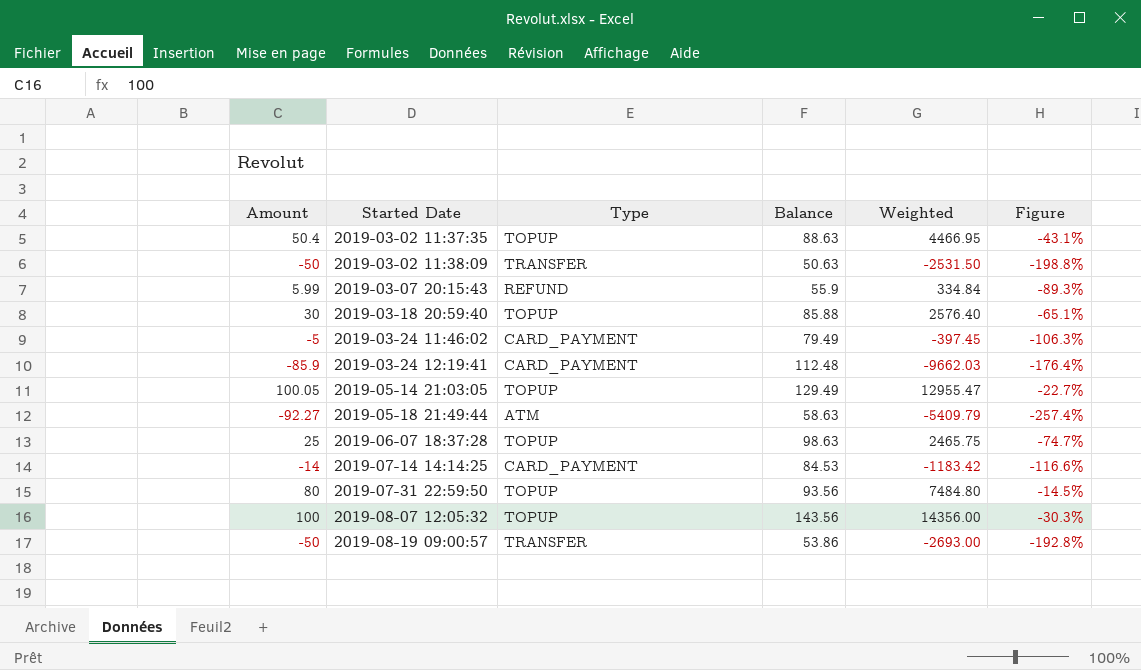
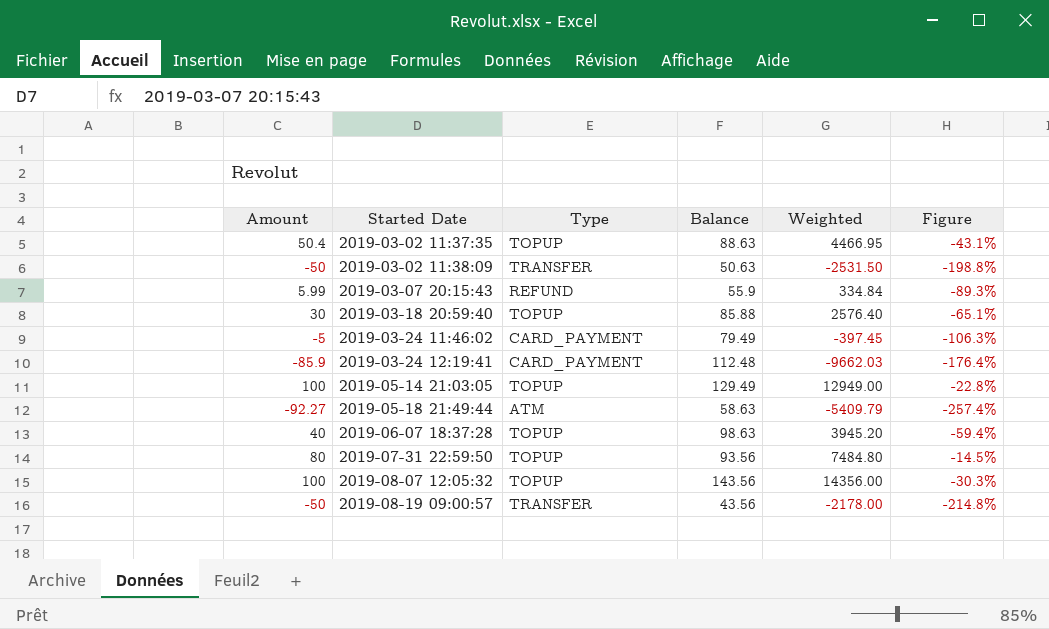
row 2019-07-14 14:14:25: -14 | CARD_PAYMENT | 84.53 | -1183.42 | -116.6% -> none
2019-05-14 21:03:05 | Amount: 100.05 -> 100
2019-05-14 21:03:05 | Weighted: 12955.47 -> 12949.00
2019-05-14 21:03:05 | Figure: -22.7% -> -22.8%
2019-06-07 18:37:28 | Amount: 25 -> 40
2019-06-07 18:37:28 | Weighted: 2465.75 -> 3945.20
2019-06-07 18:37:28 | Figure: -74.7% -> -59.4%
2019-08-19 09:00:57 | Balance: 53.86 -> 43.56
2019-08-19 09:00:57 | Weighted: -2693.00 -> -2178.00
2019-08-19 09:00:57 | Figure: -192.8% -> -214.8%

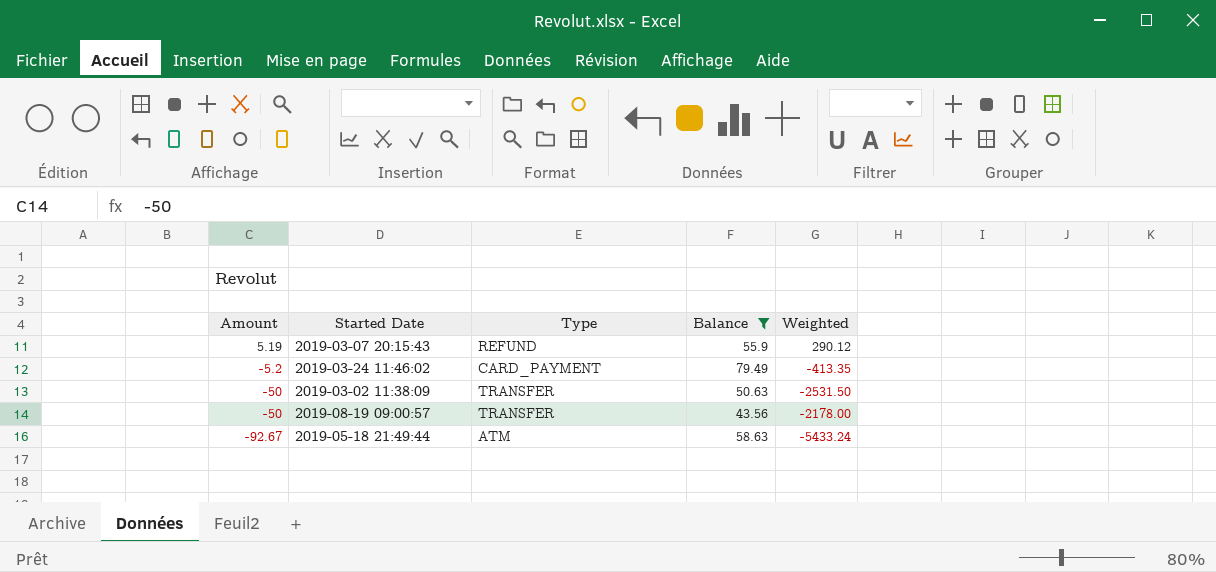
filter: none -> Balance <= 79.49
row order: Started Date ascending -> Amount descending
column Figure | formula: ([Amount] - [Balance]) / [Balance] -> none
2019-03-07 20:15:43 | Amount: 5.99 -> 5.19
2019-03-07 20:15:43 | Weighted: 334.84 -> 290.12
2019-03-24 11:46:02 | Amount: -5 -> -5.2
2019-03-24 11:46:02 | Weighted: -397.45 -> -413.35
2019-05-18 21:49:44 | Amount: -92.27 -> -92.67
2019-05-18 21:49:44 | Weighted: -5409.79 -> -5433.24

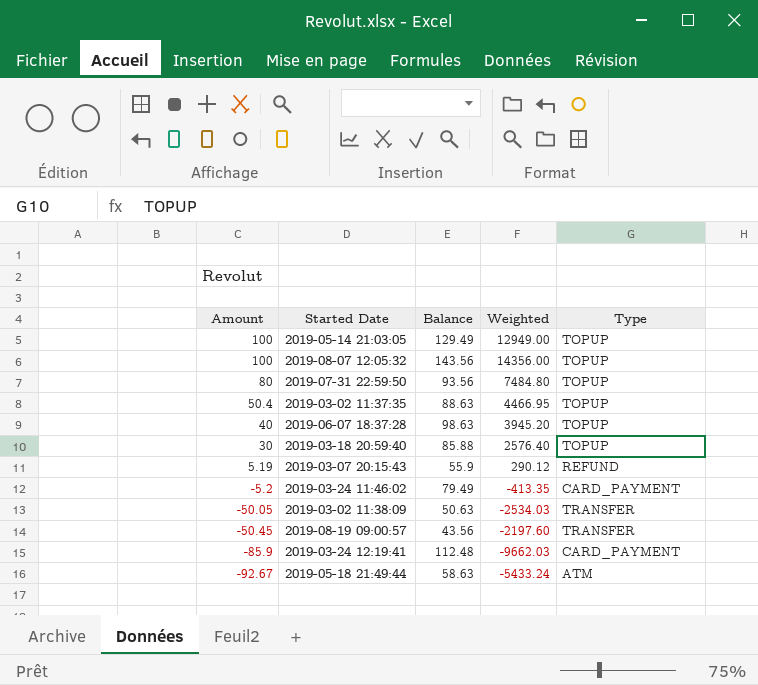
filter: Balance <= 79.49 -> none
column Type | position: 3 -> 5
2019-03-02 11:38:09 | Amount: -50 -> -50.05
2019-03-02 11:38:09 | Weighted: -2531.50 -> -2534.03
2019-08-19 09:00:57 | Amount: -50 -> -50.45
2019-08-19 09:00:57 | Weighted: -2178.00 -> -2197.60

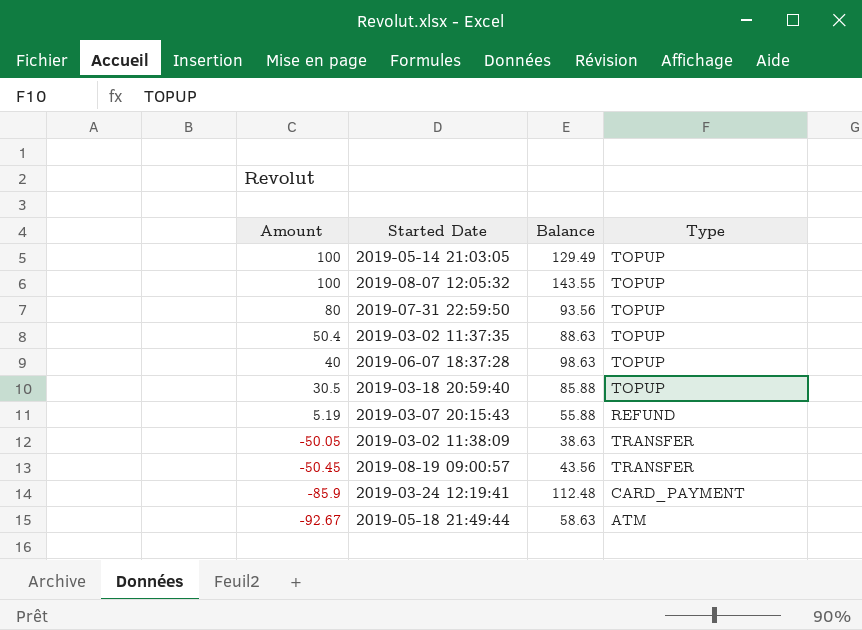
column Weighted | formula: [Amount] * [Balance] -> none
row 2019-03-24 11:46:02: -5.2 | 79.49 | -413.35 | CARD_PAYMENT -> none
2019-08-07 12:05:32 | Balance: 143.56 -> 143.55
2019-03-18 20:59:40 | Amount: 30 -> 30.5
2019-03-07 20:15:43 | Balance: 55.9 -> 55.88
2019-03-02 11:38:09 | Balance: 50.63 -> 38.63

